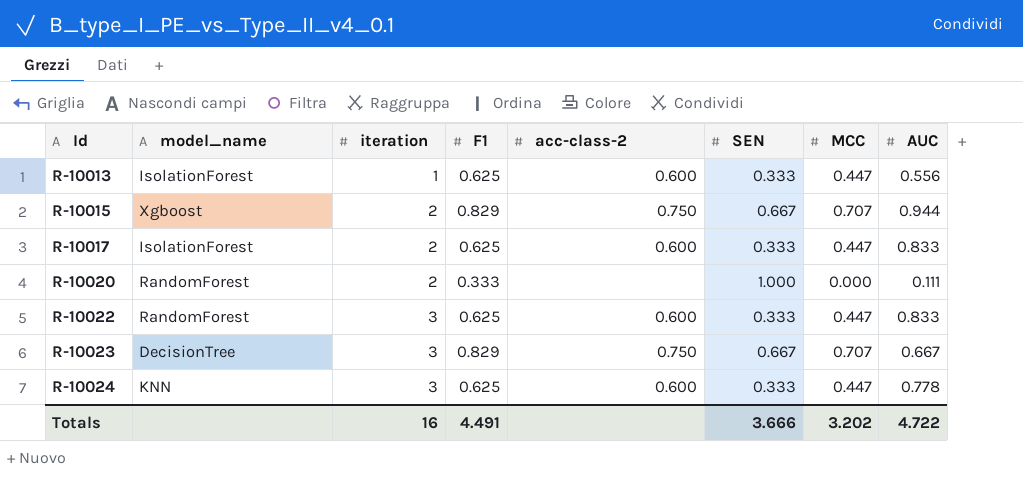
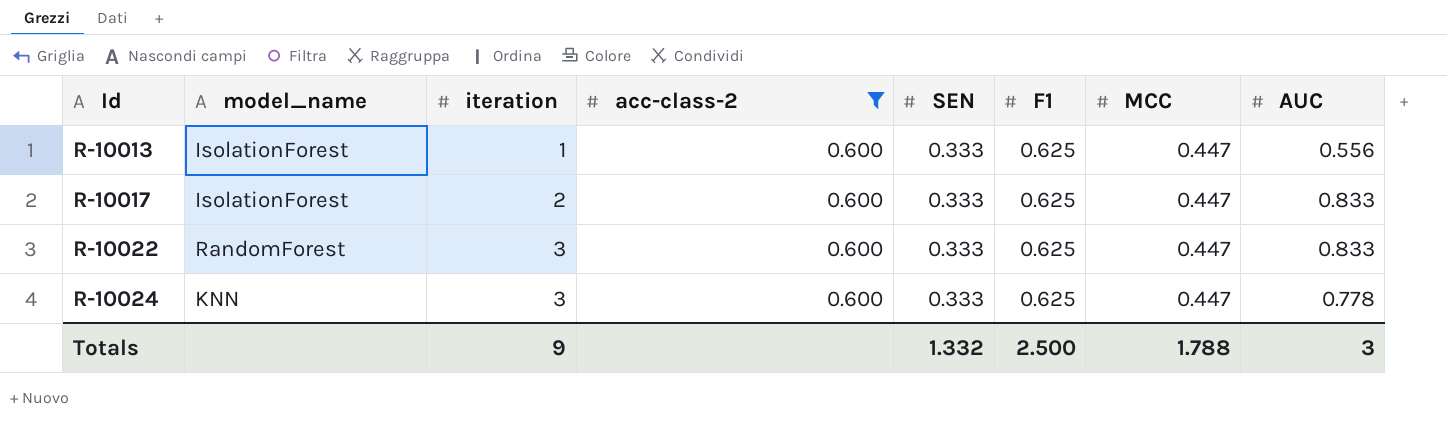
filter: none -> acc-class-2 = 0.600
column F1 | position: 4 -> 6
Totals | iteration: 16 -> 9
Totals | SEN: 3.666 -> 1.332
Totals | F1: 4.491 -> 2.500
Totals | MCC: 3.202 -> 1.788
Totals | AUC: 4.722 -> 3

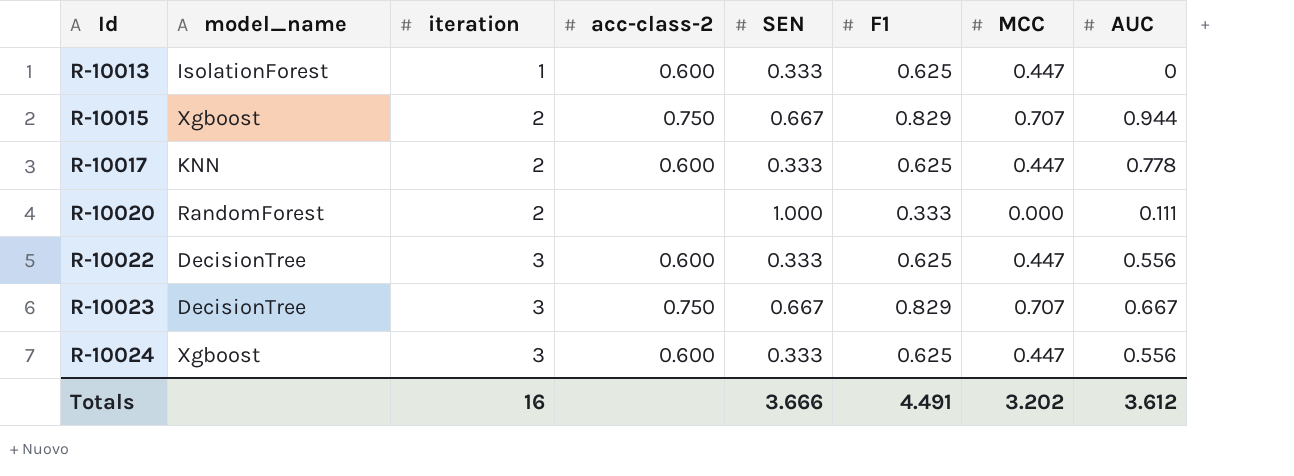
filter: acc-class-2 = 0.600 -> none
R-10013 | AUC: 0.556 -> 0
R-10017 | model_name: IsolationForest -> KNN
R-10017 | AUC: 0.833 -> 0.778
R-10022 | model_name: RandomForest -> DecisionTree
R-10022 | AUC: 0.833 -> 0.556
R-10024 | model_name: KNN -> Xgboost
R-10024 | AUC: 0.778 -> 0.556
Totals | iteration: 9 -> 16
Totals | SEN: 1.332 -> 3.666
Totals | F1: 2.500 -> 4.491
Totals | MCC: 1.788 -> 3.202
Totals | AUC: 3 -> 3.612

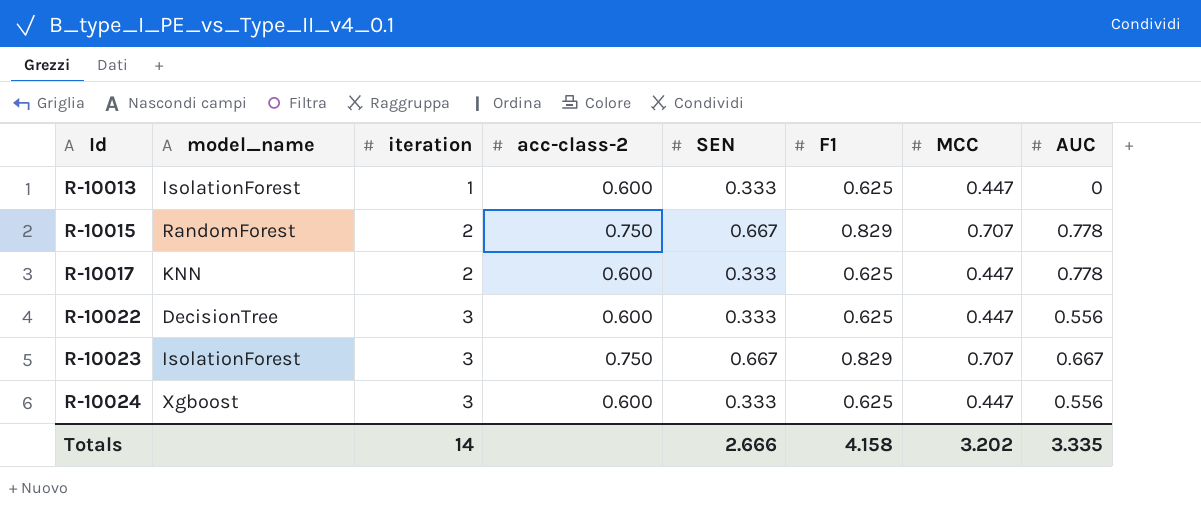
row R-10020: RandomForest | 2 | none | 1.000 | 0.333 | 0.000 | 0.111 -> none
R-10015 | model_name: Xgboost -> RandomForest
R-10015 | AUC: 0.944 -> 0.778
R-10023 | model_name: DecisionTree -> IsolationForest
Totals | iteration: 16 -> 14
Totals | SEN: 3.666 -> 2.666
Totals | F1: 4.491 -> 4.158
Totals | AUC: 3.612 -> 3.335

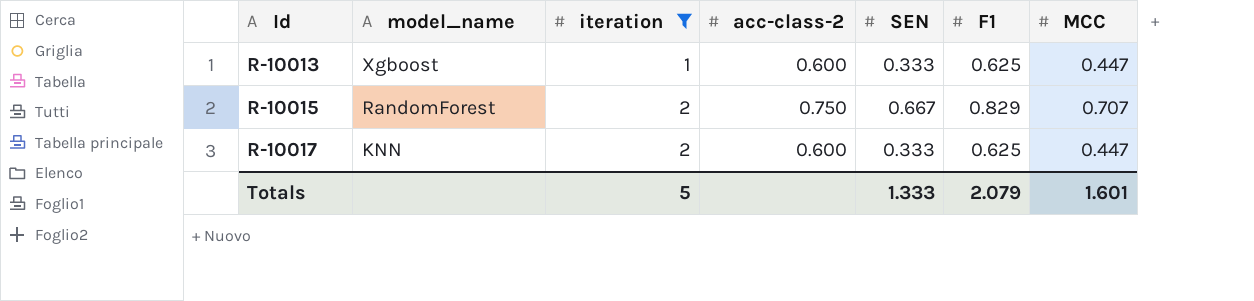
filter: none -> iteration != 3
column AUC | position: 8 -> none
R-10013 | model_name: IsolationForest -> Xgboost
Totals | iteration: 14 -> 5
Totals | SEN: 2.666 -> 1.333
Totals | F1: 4.158 -> 2.079
Totals | MCC: 3.202 -> 1.601

